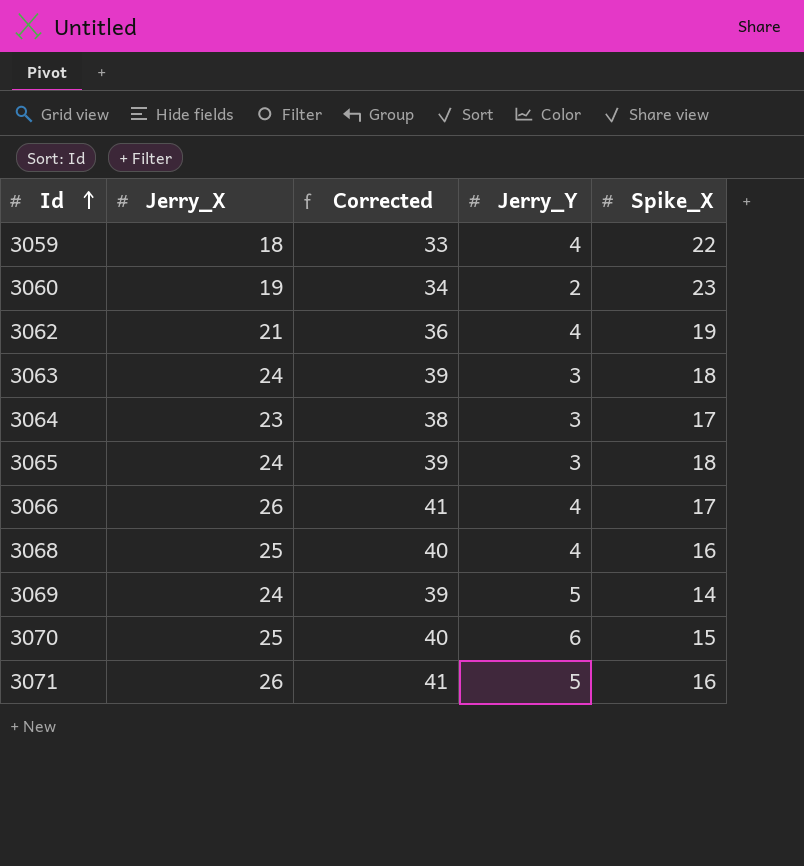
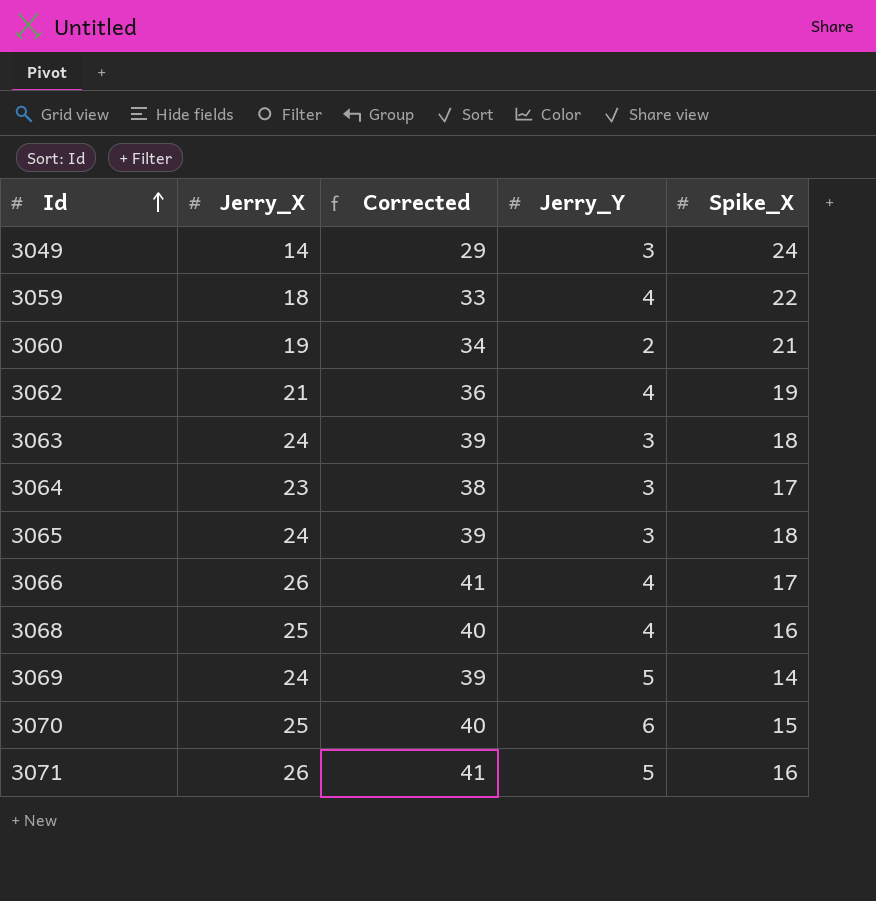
row 3049: none -> 14 | 29 | 3 | 24
3060 | Spike_X: 23 -> 21

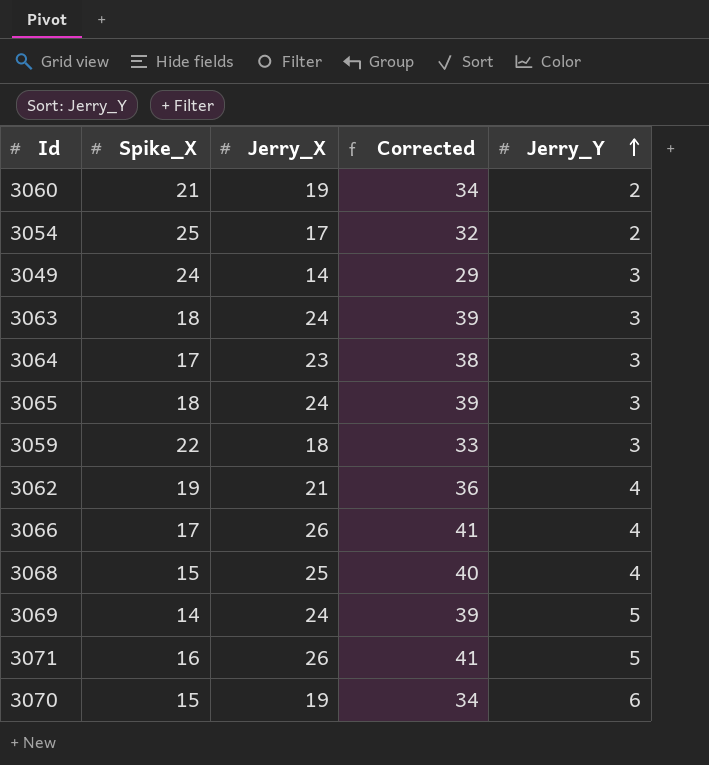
row order: Id ascending -> Jerry_Y ascending
column Spike_X | position: 5 -> 2
row 3054: none -> 25 | 17 | 32 | 2
3059 | Jerry_Y: 4 -> 3
3068 | Spike_X: 16 -> 15
3070 | Jerry_X: 25 -> 19
3070 | Corrected: 40 -> 34

